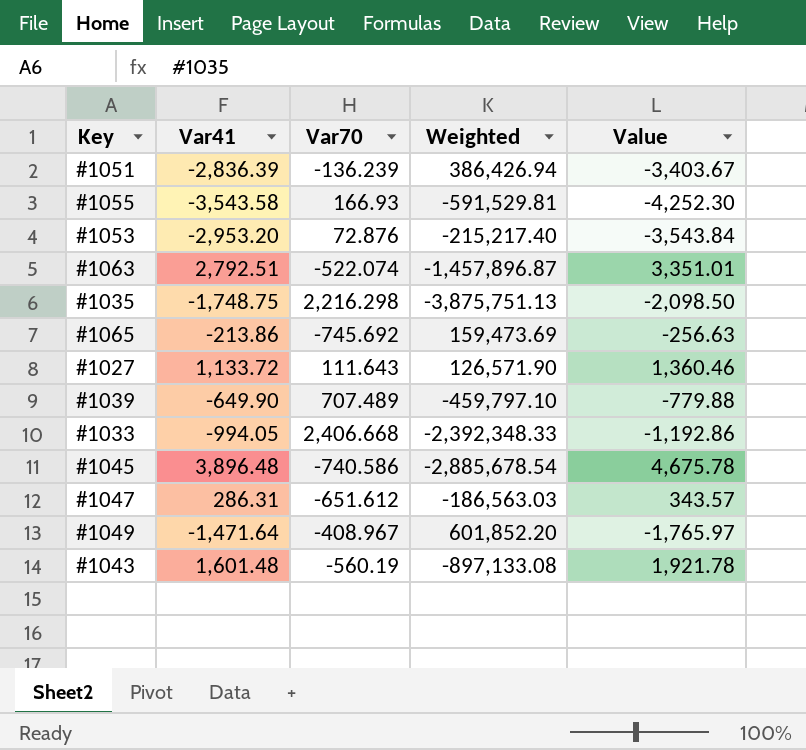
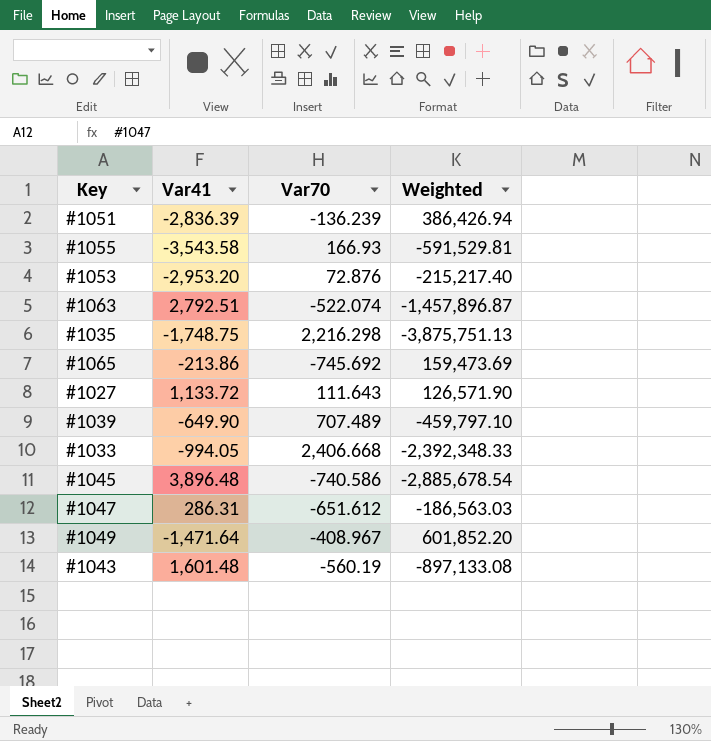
column Value | formula: [Var41] * 1.2 -> none

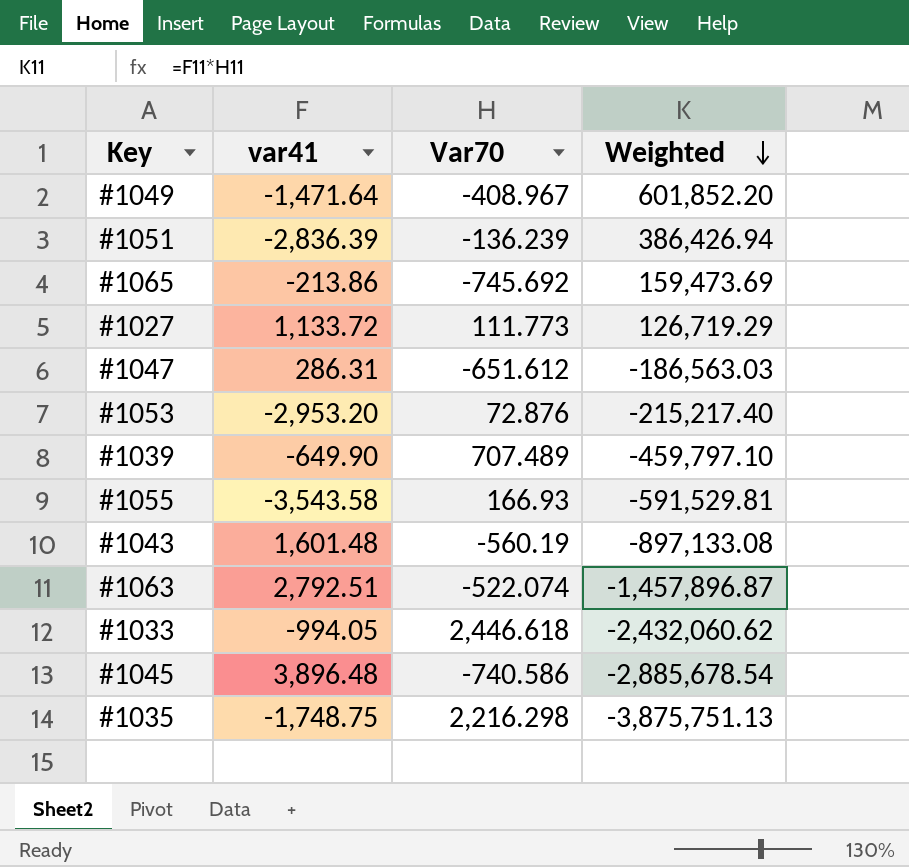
row order: none -> Weighted descending
column name: Var41 -> var41
#1027 | Var70: 111.643 -> 111.773
#1027 | Weighted: 126,571.90 -> 126,719.29
#1033 | Var70: 2,406.668 -> 2,446.618
#1033 | Weighted: -2,392,348.33 -> -2,432,060.62

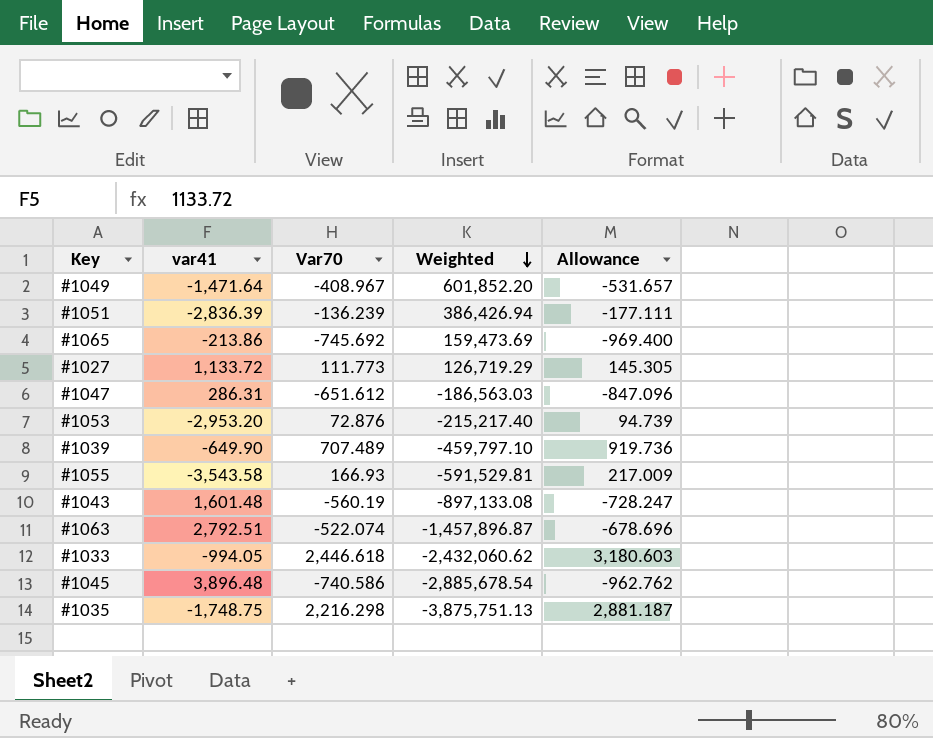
column Allowance | formula: none -> [Var70] * 1.3

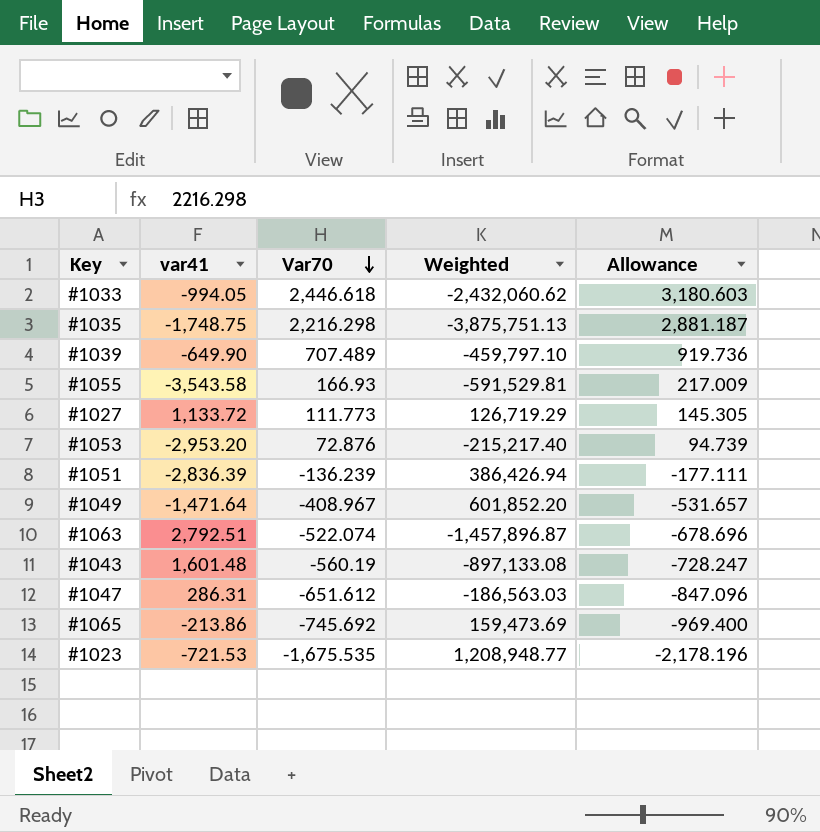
row order: Weighted descending -> Var70 descending
row #1045: 3,896.48 | -740.586 | -2,885,678.54 | -962.762 -> none
row #1023: none -> -721.53 | -1,675.535 | 1,208,948.77 | -2,178.196

